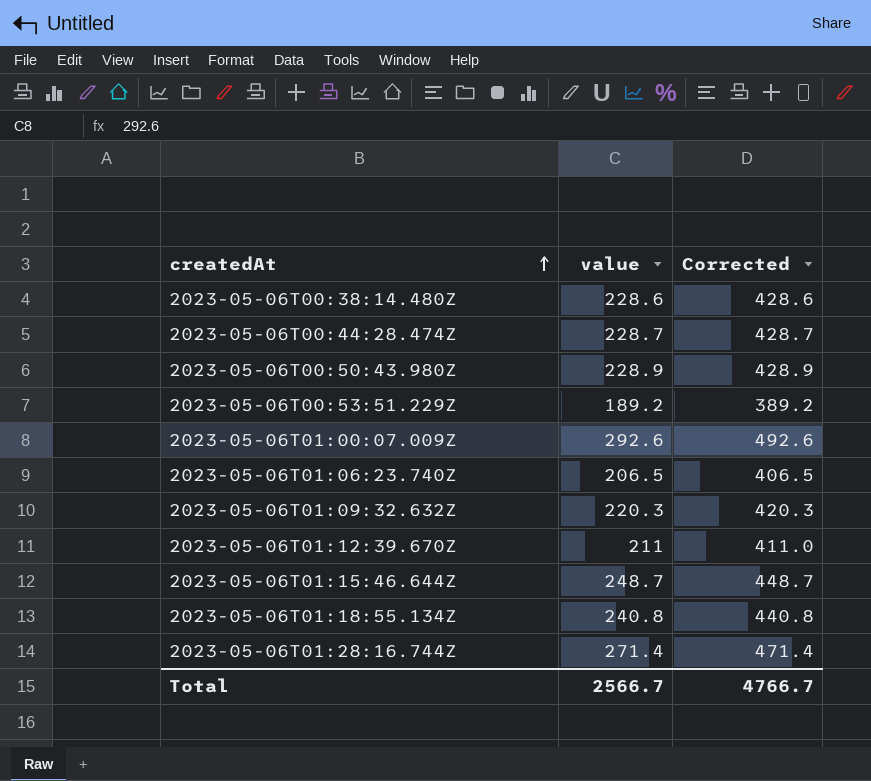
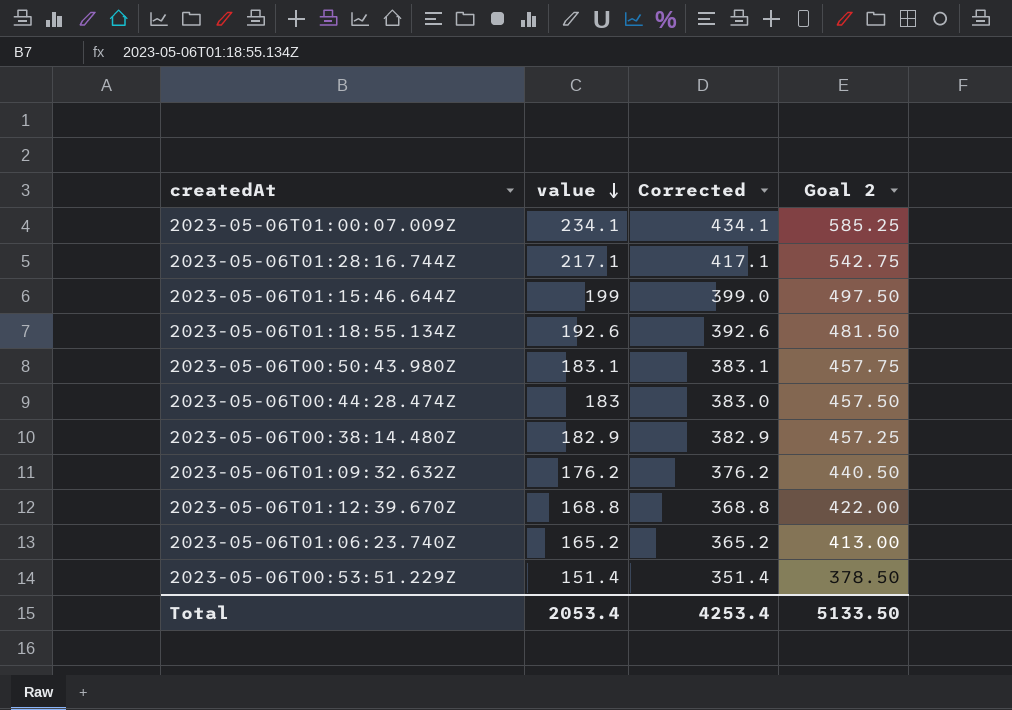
row order: createdAt ascending -> value descending
column Goal 2 | formula: none -> [value] * 2.5
2023-05-06T01:00:07.009Z | value: 292.6 -> 234.1
2023-05-06T01:00:07.009Z | Corrected: 492.6 -> 434.1
2023-05-06T01:28:16.744Z | value: 271.4 -> 217.1
2023-05-06T01:28:16.744Z | Corrected: 471.4 -> 417.1
2023-05-06T01:15:46.644Z | value: 248.7 -> 199
2023-05-06T01:15:46.644Z | Corrected: 448.7 -> 399.0
2023-05-06T01:18:55.134Z | value: 240.8 -> 192.6
2023-05-06T01:18:55.134Z | Corrected: 440.8 -> 392.6
2023-05-06T00:50:43.980Z | value: 228.9 -> 183.1
2023-05-06T00:50:43.980Z | Corrected: 428.9 -> 383.1
2023-05-06T00:44:28.474Z | value: 228.7 -> 183
2023-05-06T00:44:28.474Z | Corrected: 428.7 -> 383.0
2023-05-06T00:38:14.480Z | value: 228.6 -> 182.9
2023-05-06T00:38:14.480Z | Corrected: 428.6 -> 382.9
2023-05-06T01:09:32.632Z | value: 220.3 -> 176.2
2023-05-06T01:09:32.632Z | Corrected: 420.3 -> 376.2
2023-05-06T01:12:39.670Z | value: 211 -> 168.8
2023-05-06T01:12:39.670Z | Corrected: 411.0 -> 368.8
2023-05-06T01:06:23.740Z | value: 206.5 -> 165.2
2023-05-06T01:06:23.740Z | Corrected: 406.5 -> 365.2
2023-05-06T00:53:51.229Z | value: 189.2 -> 151.4
2023-05-06T00:53:51.229Z | Corrected: 389.2 -> 351.4
Total | value: 2566.7 -> 2053.4
Total | Corrected: 4766.7 -> 4253.4

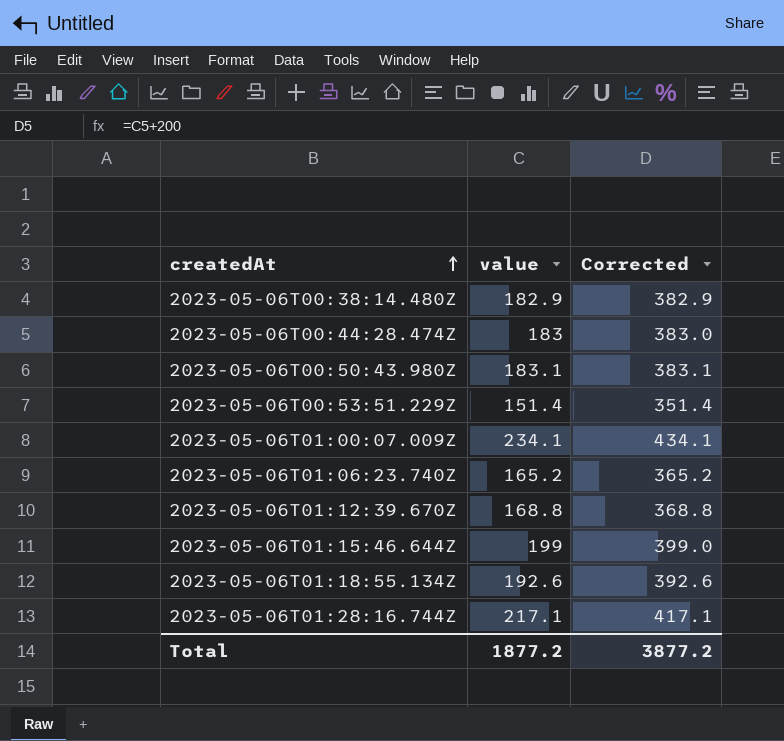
row order: value descending -> createdAt ascending
column Goal 2 | formula: [value] * 2.5 -> none
row 2023-05-06T01:09:32.632Z: 176.2 | 376.2 | 440.50 -> none
Total | value: 2053.4 -> 1877.2
Total | Corrected: 4253.4 -> 3877.2

